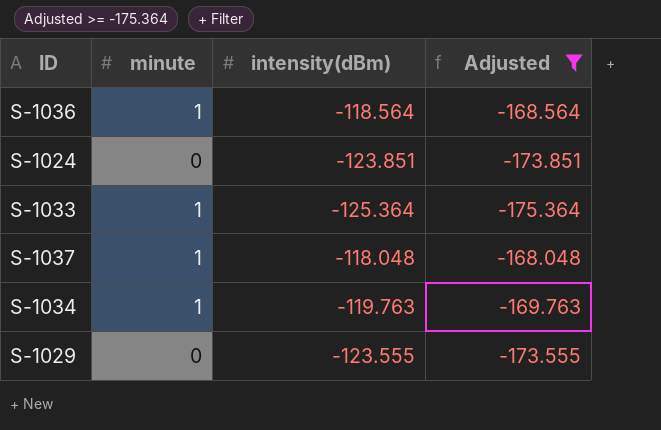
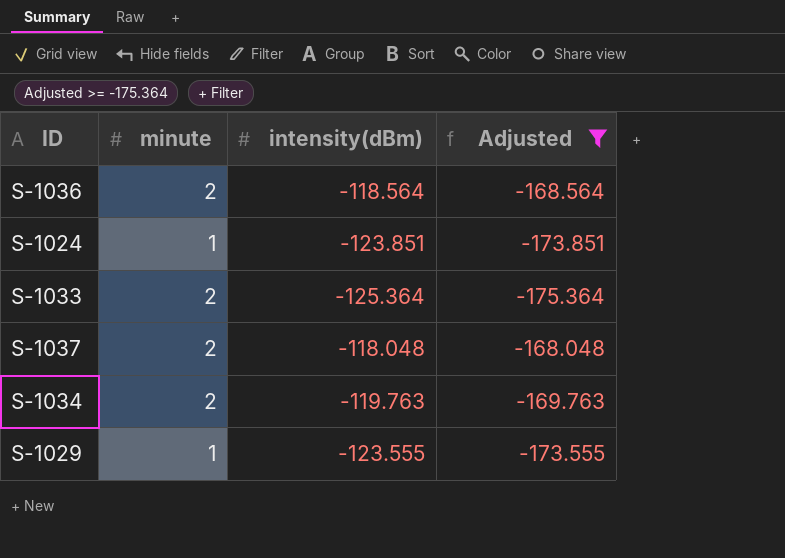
S-1036 | minute: 1 -> 2
S-1024 | minute: 0 -> 1
S-1033 | minute: 1 -> 2
S-1037 | minute: 1 -> 2
S-1034 | minute: 1 -> 2
S-1029 | minute: 0 -> 1

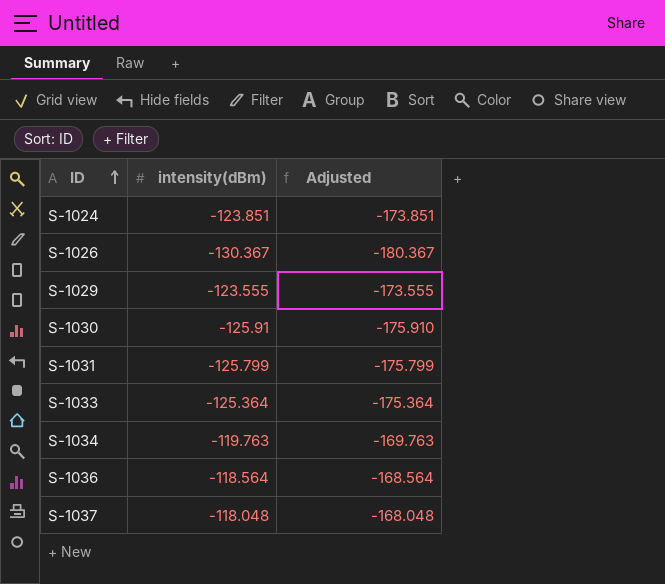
filter: Adjusted >= -175.364 -> none
row order: none -> ID ascending
column minute | position: 2 -> none

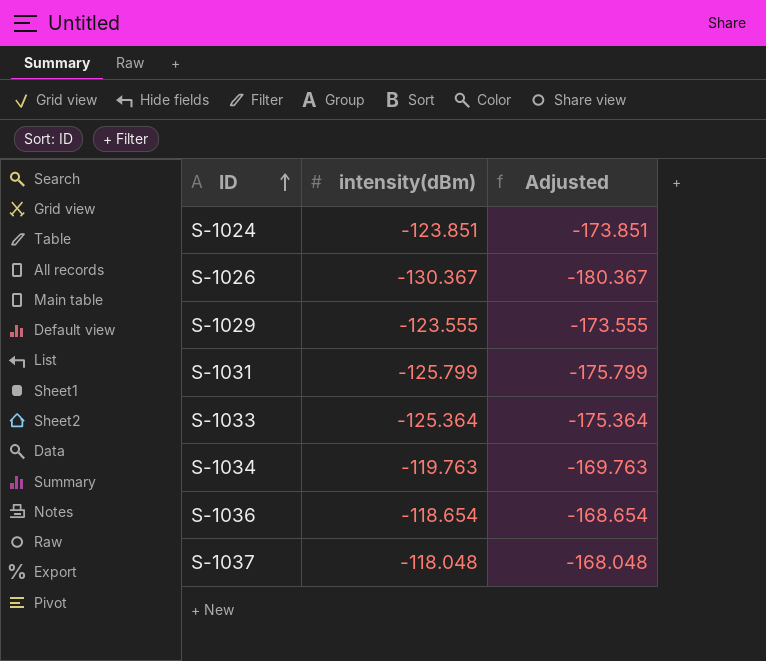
row S-1030: -125.91 | -175.910 -> none
S-1036 | intensity(dBm): -118.564 -> -118.654
S-1036 | Adjusted: -168.564 -> -168.654

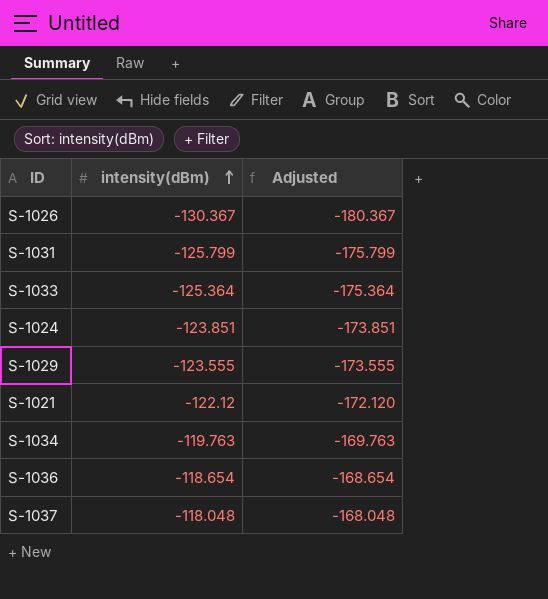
row order: ID ascending -> intensity(dBm) ascending
row S-1021: none -> -122.12 | -172.120

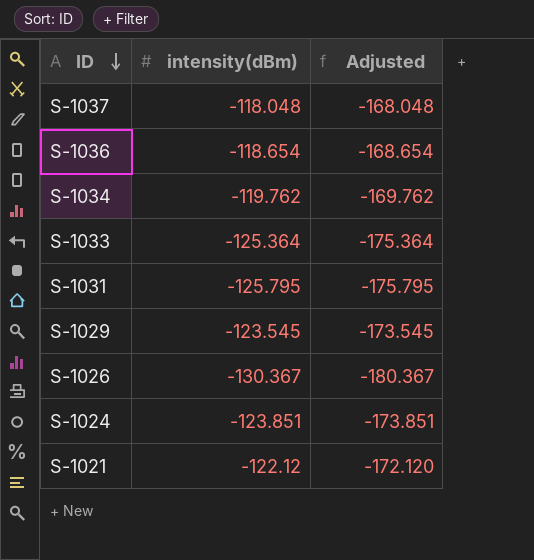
row order: intensity(dBm) ascending -> ID descending
S-1034 | intensity(dBm): -119.763 -> -119.762
S-1034 | Adjusted: -169.763 -> -169.762
S-1031 | intensity(dBm): -125.799 -> -125.795
S-1031 | Adjusted: -175.799 -> -175.795
S-1029 | intensity(dBm): -123.555 -> -123.545
S-1029 | Adjusted: -173.555 -> -173.545

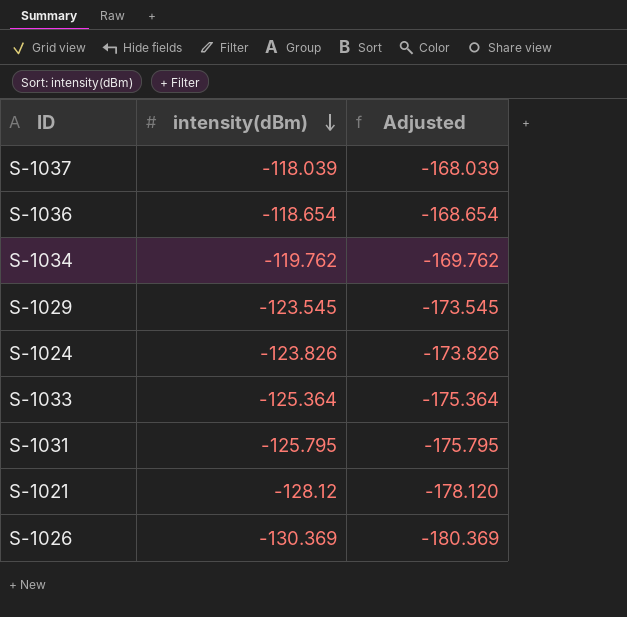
row order: ID descending -> intensity(dBm) descending
S-1037 | intensity(dBm): -118.048 -> -118.039
S-1037 | Adjusted: -168.048 -> -168.039
S-1024 | intensity(dBm): -123.851 -> -123.826
S-1024 | Adjusted: -173.851 -> -173.826
S-1021 | intensity(dBm): -122.12 -> -128.12
S-1021 | Adjusted: -172.120 -> -178.120
S-1026 | intensity(dBm): -130.367 -> -130.369
S-1026 | Adjusted: -180.367 -> -180.369

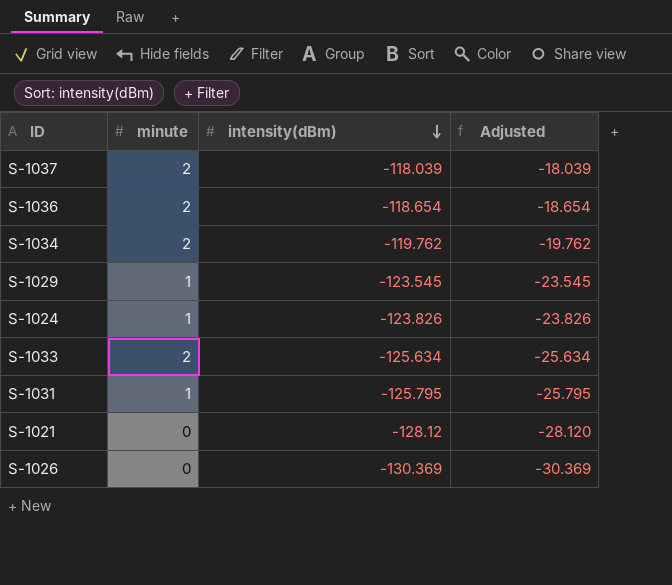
column minute | position: none -> 2
column Adjusted | formula: [intensity(dBm)] - 50 -> [intensity(dBm)] + 100
S-1033 | intensity(dBm): -125.364 -> -125.634

